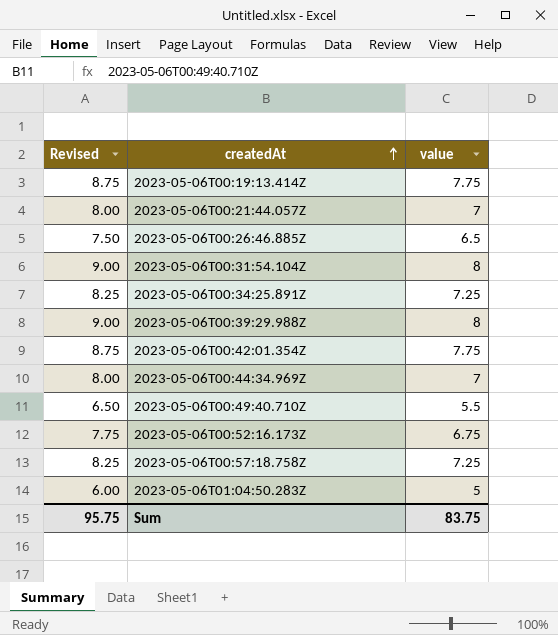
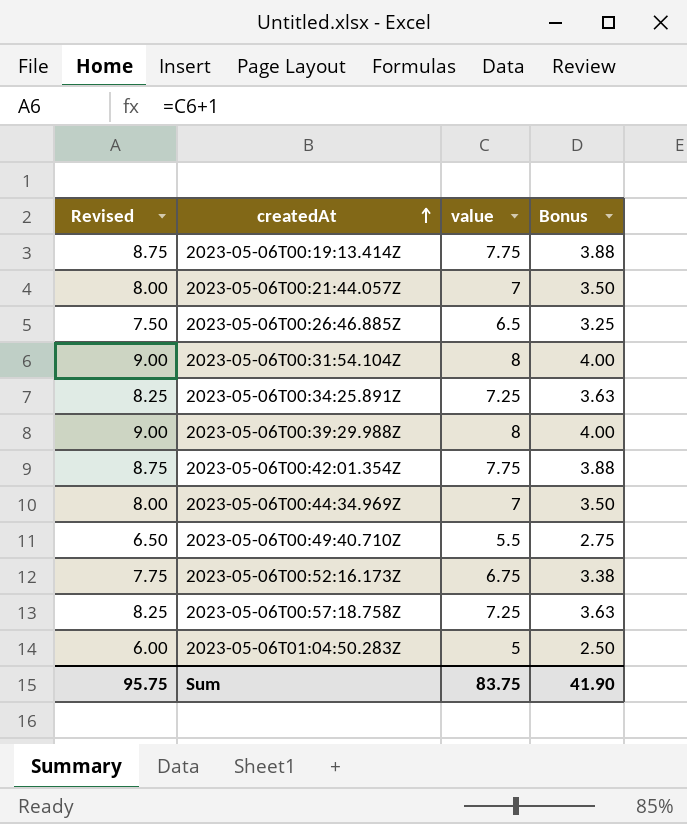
column Bonus | formula: none -> [value] * 0.5

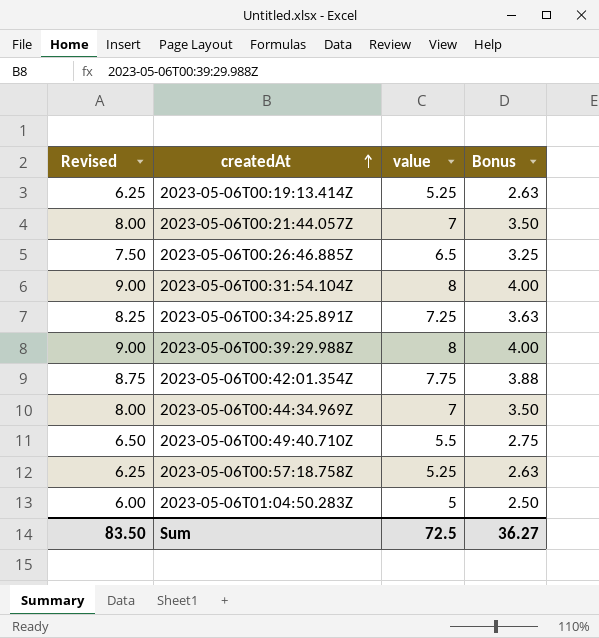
row 2023-05-06T00:52:16.173Z: 7.75 | 6.75 | 3.38 -> none
2023-05-06T00:19:13.414Z | Revised: 8.75 -> 6.25
2023-05-06T00:19:13.414Z | value: 7.75 -> 5.25
2023-05-06T00:19:13.414Z | Bonus: 3.88 -> 2.63
2023-05-06T00:57:18.758Z | Revised: 8.25 -> 6.25
2023-05-06T00:57:18.758Z | value: 7.25 -> 5.25
2023-05-06T00:57:18.758Z | Bonus: 3.63 -> 2.63
Sum | Revised: 95.75 -> 83.50
Sum | value: 83.75 -> 72.5
Sum | Bonus: 41.90 -> 36.27

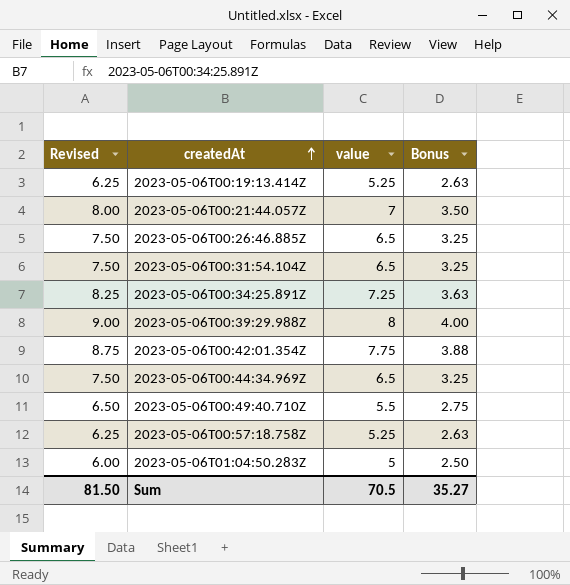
2023-05-06T00:31:54.104Z | Revised: 9.00 -> 7.50
2023-05-06T00:31:54.104Z | value: 8 -> 6.5
2023-05-06T00:31:54.104Z | Bonus: 4.00 -> 3.25
2023-05-06T00:44:34.969Z | Revised: 8.00 -> 7.50
2023-05-06T00:44:34.969Z | value: 7 -> 6.5
2023-05-06T00:44:34.969Z | Bonus: 3.50 -> 3.25
Sum | Revised: 83.50 -> 81.50
Sum | value: 72.5 -> 70.5
Sum | Bonus: 36.27 -> 35.27

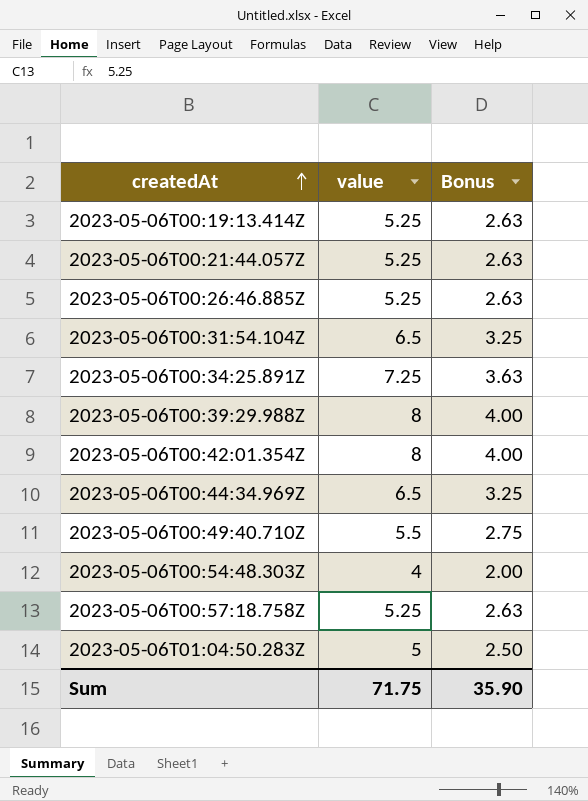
column Revised | formula: [value] + 1 -> none
2023-05-06T00:21:44.057Z | value: 7 -> 5.25
2023-05-06T00:21:44.057Z | Bonus: 3.50 -> 2.63
2023-05-06T00:26:46.885Z | value: 6.5 -> 5.25
2023-05-06T00:26:46.885Z | Bonus: 3.25 -> 2.63
2023-05-06T00:42:01.354Z | value: 7.75 -> 8
2023-05-06T00:42:01.354Z | Bonus: 3.88 -> 4.00
row 2023-05-06T00:54:48.303Z: none -> 4 | 2.00
Sum | value: 70.5 -> 71.75
Sum | Bonus: 35.27 -> 35.90

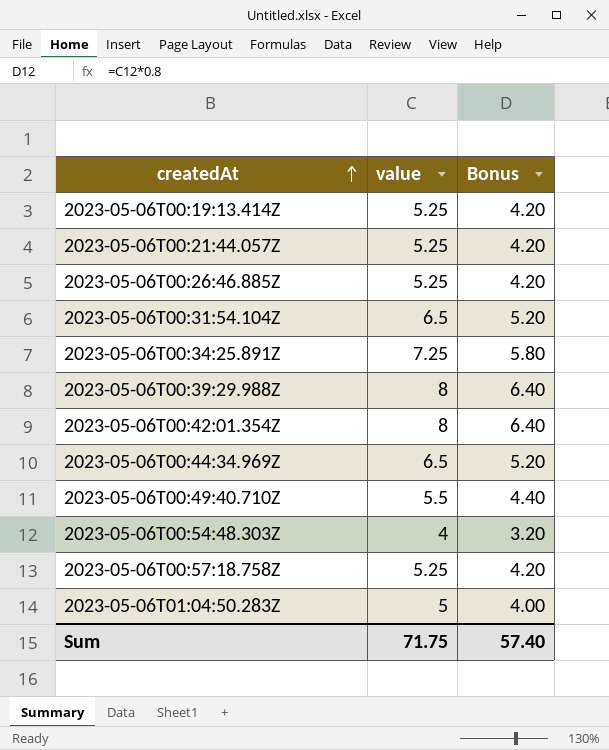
column Bonus | formula: [value] * 0.5 -> [value] * 0.8
Sum | Bonus: 35.90 -> 57.40

